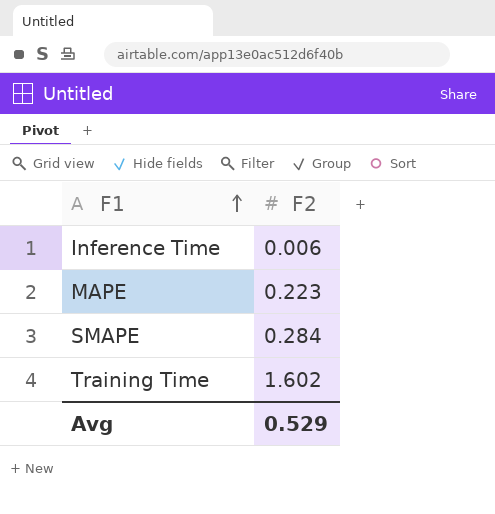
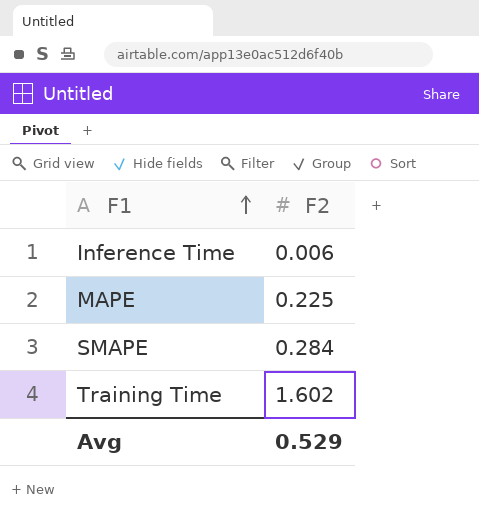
MAPE | F2: 0.223 -> 0.225

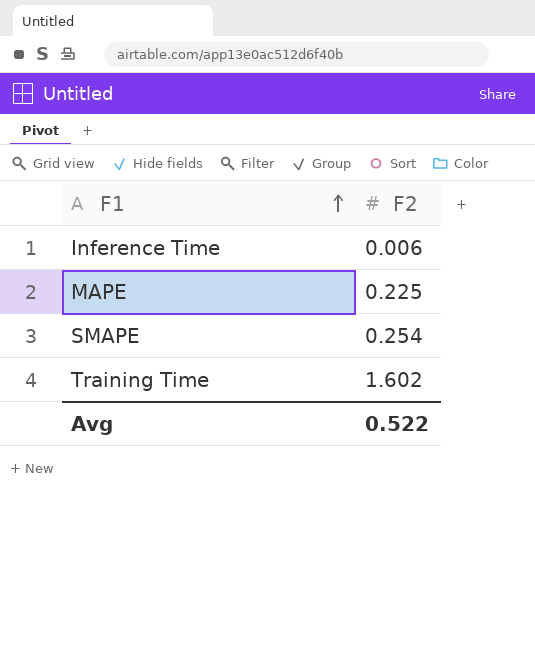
SMAPE | F2: 0.284 -> 0.254
Avg | F2: 0.529 -> 0.522

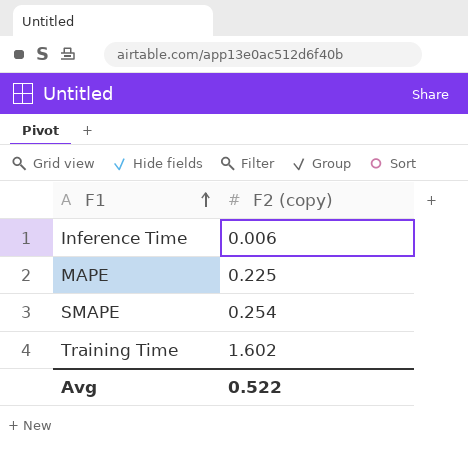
column name: F2 -> F2 (copy)

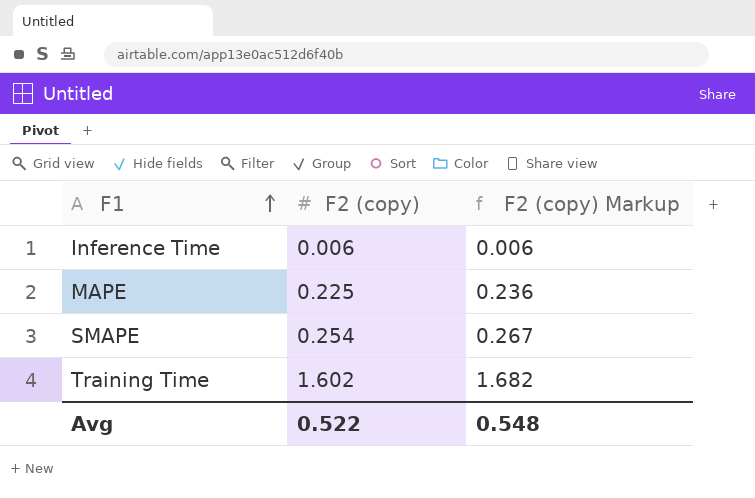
column F2 (copy) Markup | formula: none -> [F2 (copy)] * 1.05

